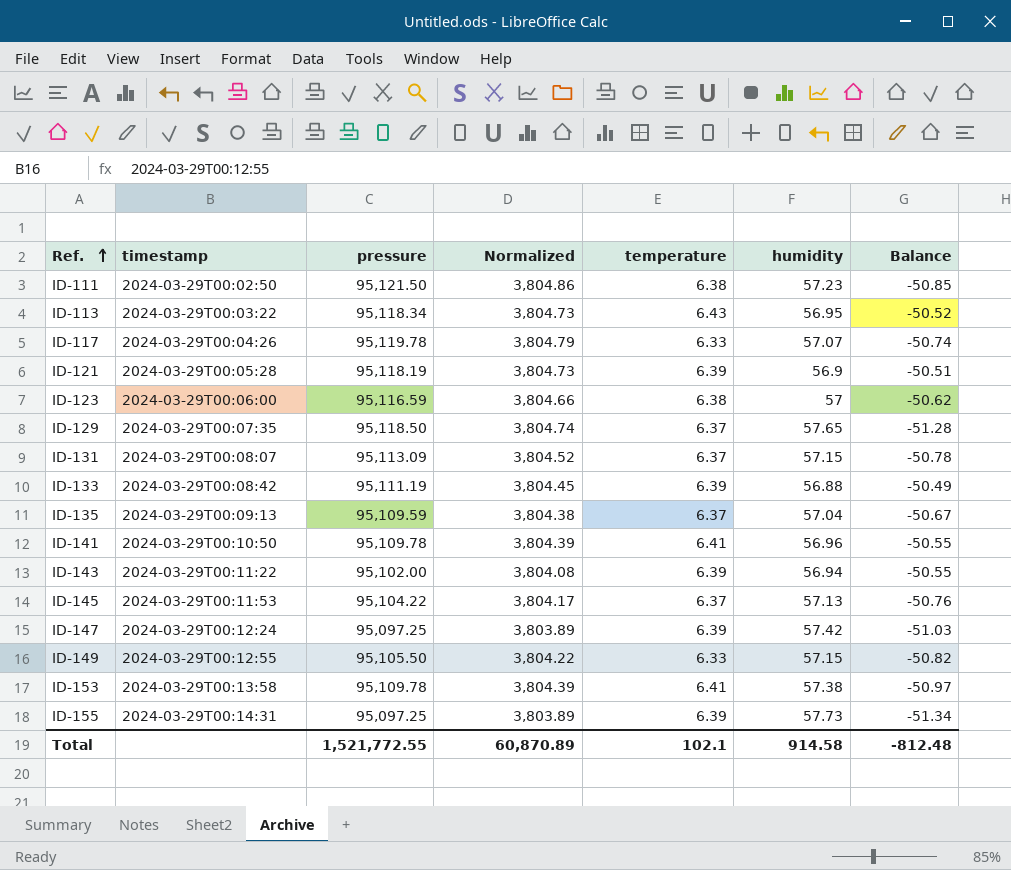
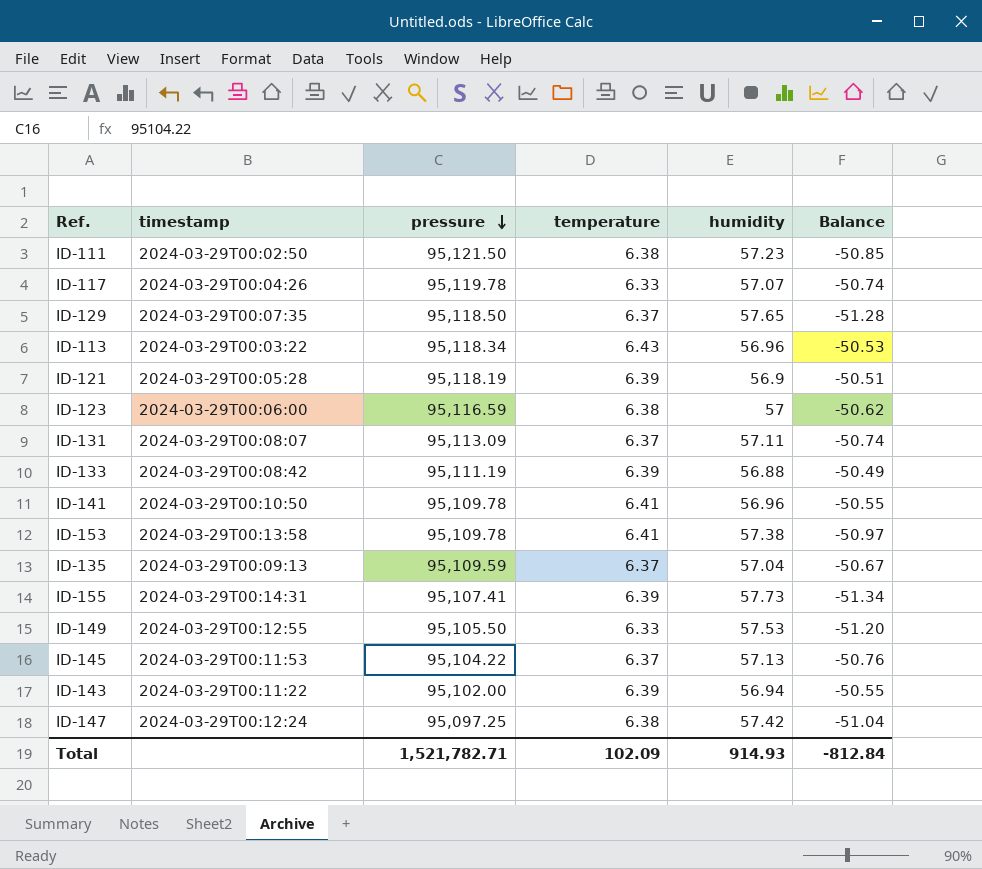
row order: Ref. ascending -> pressure descending
column Normalized | formula: [pressure] * 0.04 -> none
ID-113 | humidity: 56.95 -> 56.96
ID-113 | Balance: -50.52 -> -50.53
ID-131 | humidity: 57.15 -> 57.11
ID-131 | Balance: -50.78 -> -50.74
ID-155 | pressure: 95,097.25 -> 95,107.41
ID-149 | humidity: 57.15 -> 57.53
ID-149 | Balance: -50.82 -> -51.20
ID-147 | temperature: 6.39 -> 6.38
ID-147 | Balance: -51.03 -> -51.04
Total | pressure: 1,521,772.55 -> 1,521,782.71
Total | temperature: 102.1 -> 102.09
Total | humidity: 914.58 -> 914.93
Total | Balance: -812.48 -> -812.84

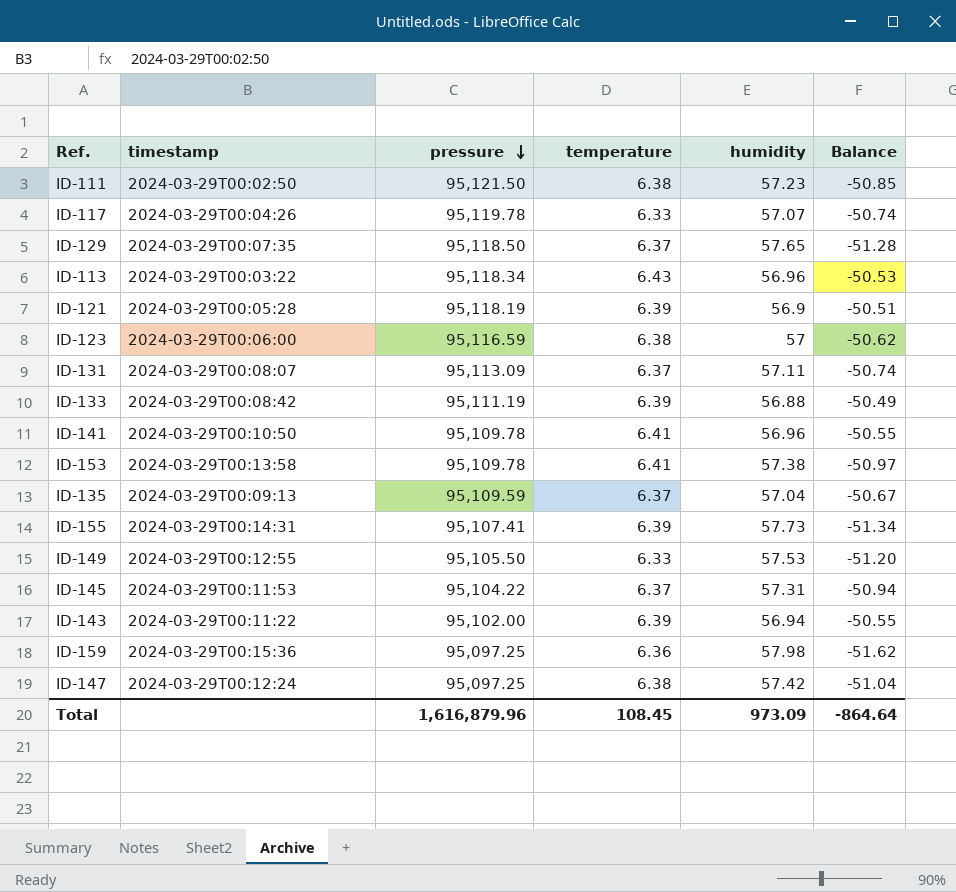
ID-145 | humidity: 57.13 -> 57.31
ID-145 | Balance: -50.76 -> -50.94
row ID-159: none -> 2024-03-29T00:15:36 | 95,097.25 | 6.36 | 57.98 | -51.62
Total | pressure: 1,521,782.71 -> 1,616,879.96
Total | temperature: 102.09 -> 108.45
Total | humidity: 914.93 -> 973.09
Total | Balance: -812.84 -> -864.64

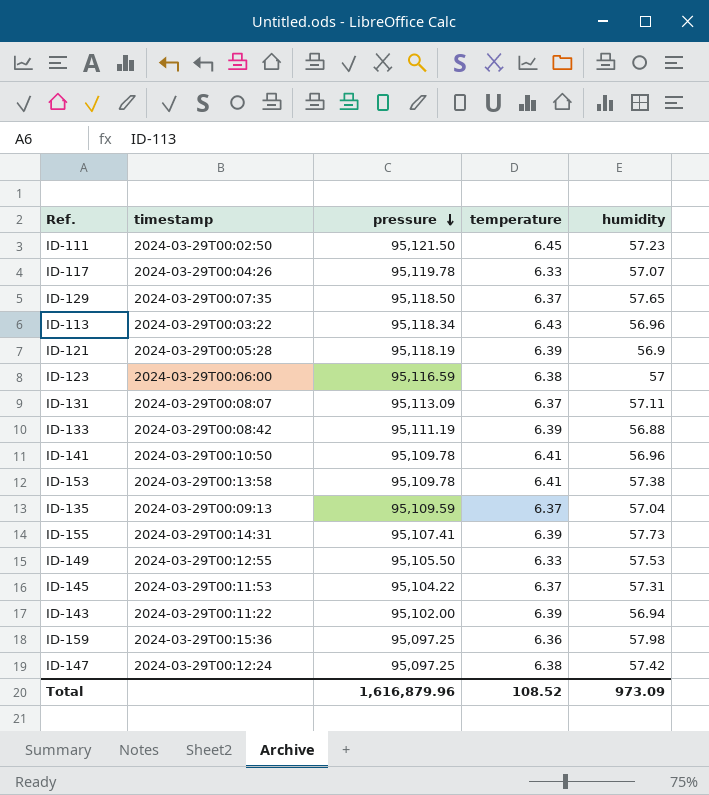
column Balance | formula: [temperature] - [humidity] -> none
ID-111 | temperature: 6.38 -> 6.45
Total | temperature: 108.45 -> 108.52

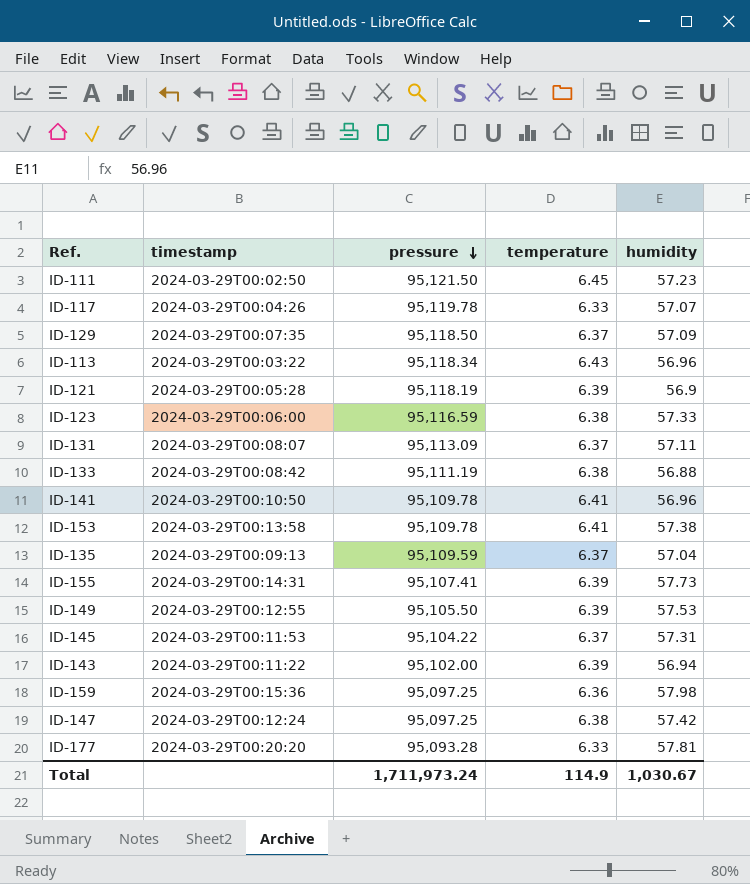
ID-129 | humidity: 57.65 -> 57.09
ID-123 | humidity: 57 -> 57.33
ID-133 | temperature: 6.39 -> 6.38
ID-149 | temperature: 6.33 -> 6.39
row ID-177: none -> 2024-03-29T00:20:20 | 95,093.28 | 6.33 | 57.81
Total | pressure: 1,616,879.96 -> 1,711,973.24
Total | temperature: 108.52 -> 114.9
Total | humidity: 973.09 -> 1,030.67

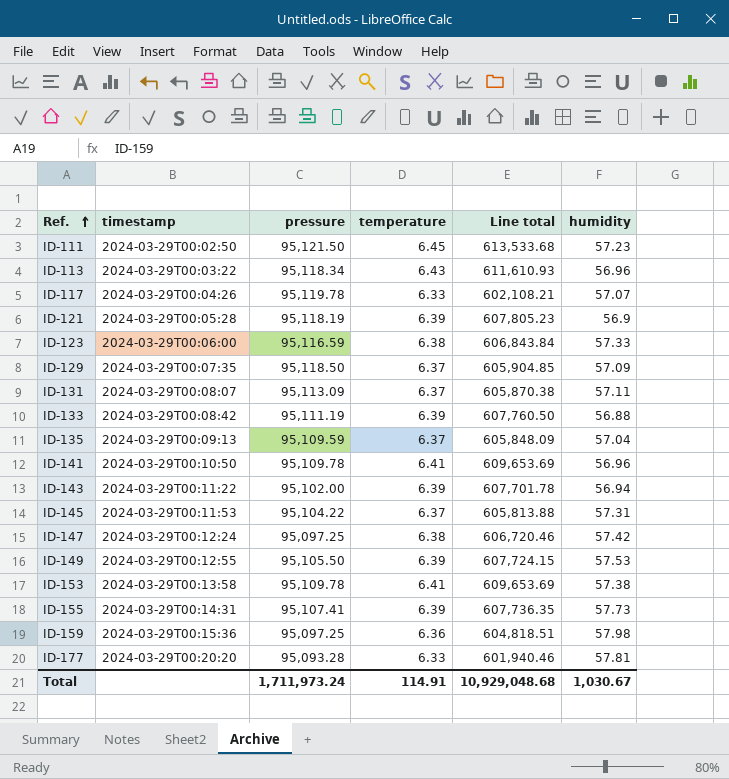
row order: pressure descending -> Ref. ascending
column Line total | formula: none -> [pressure] * [temperature]
ID-133 | temperature: 6.38 -> 6.39
Total | temperature: 114.9 -> 114.91

